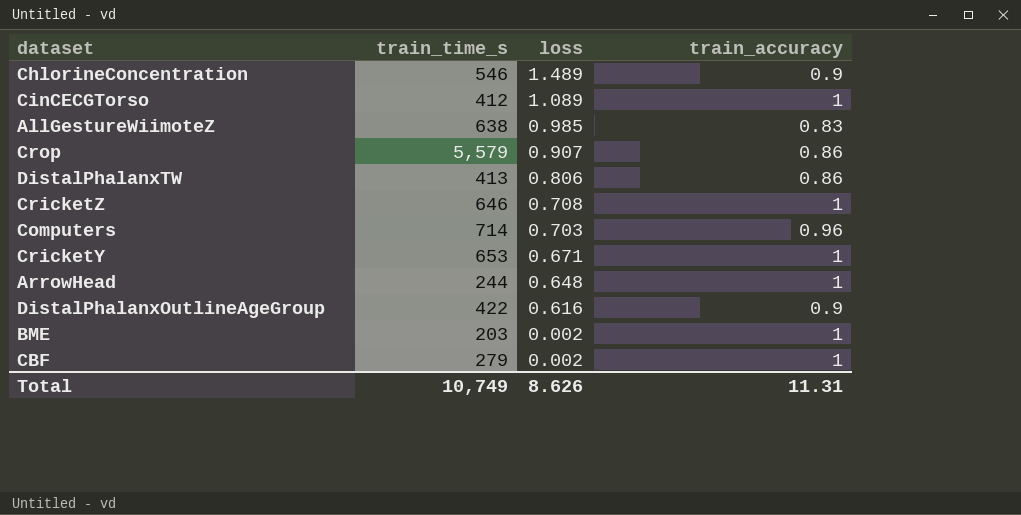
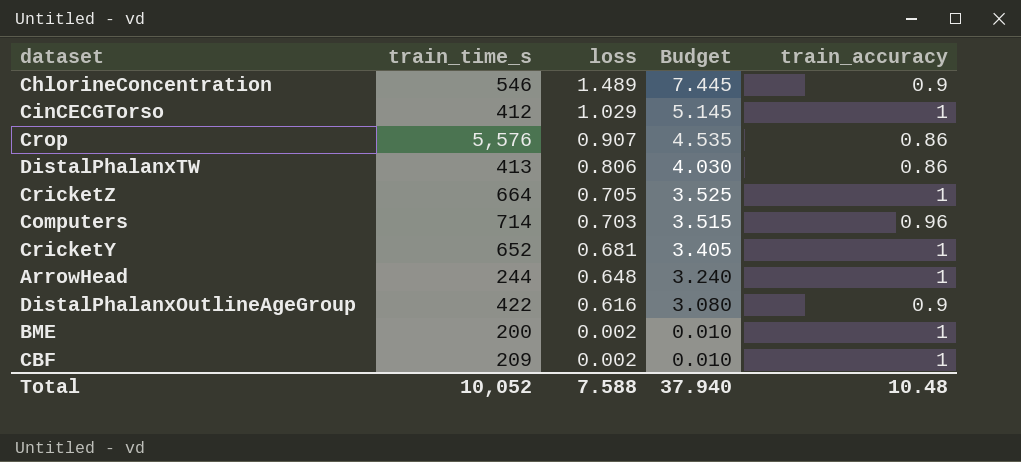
column Budget | formula: none -> [loss] * 5
row AllGestureWiimoteZ: 638 | 0.985 | 0.83 -> none
CinCECGTorso | loss: 1.089 -> 1.029
Crop | train_time_s: 5,579 -> 5,576
CricketZ | train_time_s: 646 -> 664
CricketZ | loss: 0.708 -> 0.705
CricketY | train_time_s: 653 -> 652
CricketY | loss: 0.671 -> 0.681
BME | train_time_s: 203 -> 200
CBF | train_time_s: 279 -> 209
Total | train_time_s: 10,749 -> 10,052
Total | loss: 8.626 -> 7.588
Total | train_accuracy: 11.31 -> 10.48

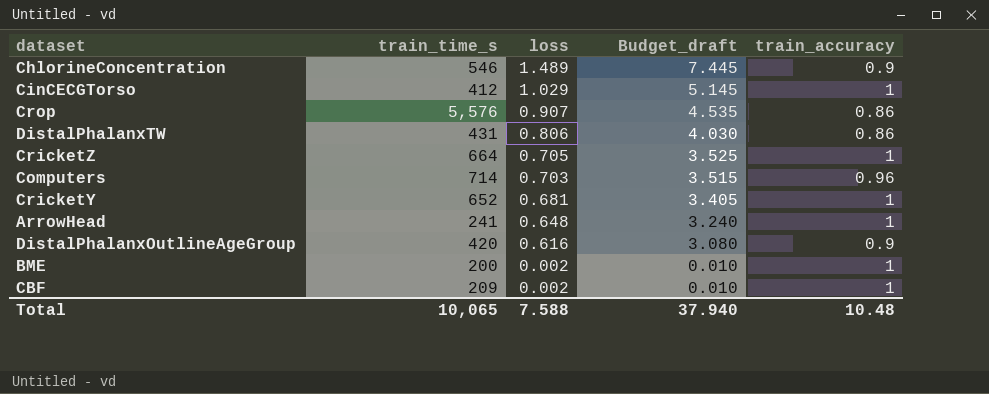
column name: Budget -> Budget_draft
DistalPhalanxTW | train_time_s: 413 -> 431
ArrowHead | train_time_s: 244 -> 241
DistalPhalanxOutlineAgeGroup | train_time_s: 422 -> 420
Total | train_time_s: 10,052 -> 10,065

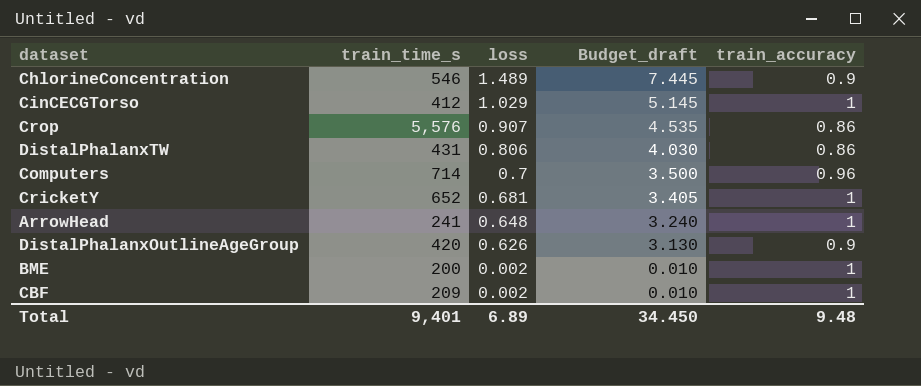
row CricketZ: 664 | 0.705 | 3.525 | 1 -> none
Computers | loss: 0.703 -> 0.7
Computers | Budget_draft: 3.515 -> 3.500
DistalPhalanxOutlineAgeGroup | loss: 0.616 -> 0.626
DistalPhalanxOutlineAgeGroup | Budget_draft: 3.080 -> 3.130
Total | train_time_s: 10,065 -> 9,401
Total | loss: 7.588 -> 6.89
Total | Budget_draft: 37.940 -> 34.450
Total | train_accuracy: 10.48 -> 9.48

